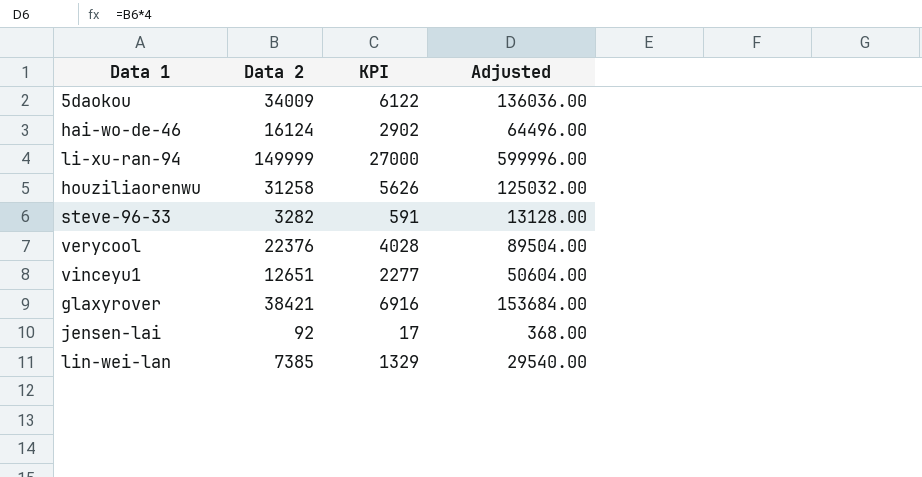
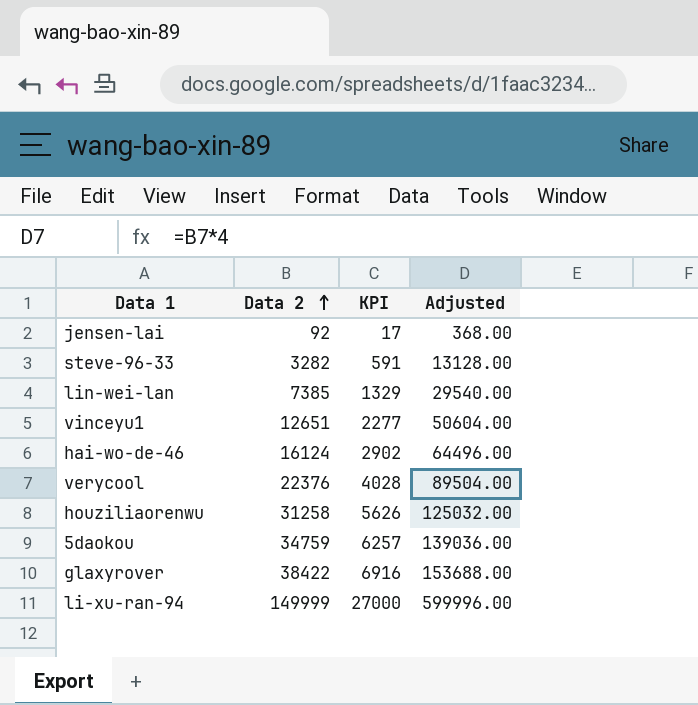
row order: none -> Data 2 ascending
5daokou | Data 2: 34009 -> 34759
5daokou | KPI: 6122 -> 6257
5daokou | Adjusted: 136036.00 -> 139036.00
glaxyrover | Data 2: 38421 -> 38422
glaxyrover | Adjusted: 153684.00 -> 153688.00

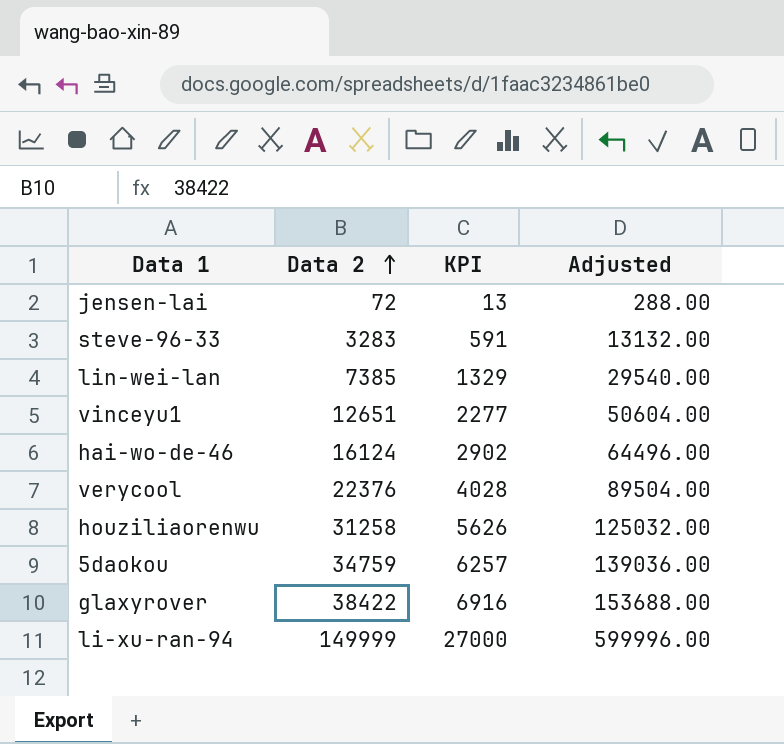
jensen-lai | Data 2: 92 -> 72
jensen-lai | KPI: 17 -> 13
jensen-lai | Adjusted: 368.00 -> 288.00
steve-96-33 | Data 2: 3282 -> 3283
steve-96-33 | Adjusted: 13128.00 -> 13132.00

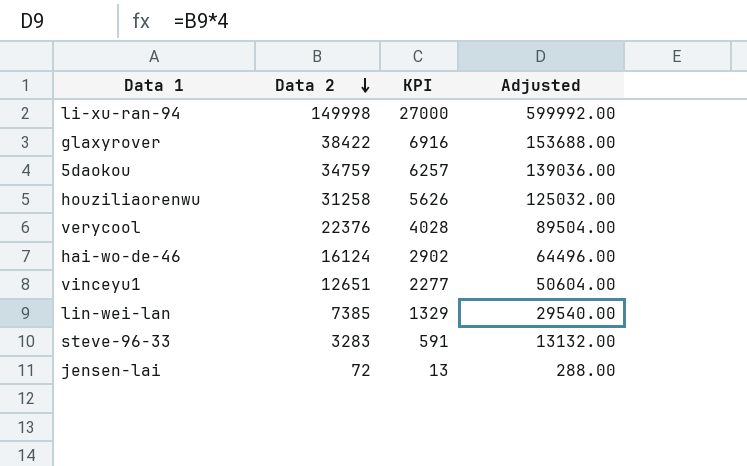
row order: Data 2 ascending -> Data 2 descending
li-xu-ran-94 | Data 2: 149999 -> 149998
li-xu-ran-94 | Adjusted: 599996.00 -> 599992.00

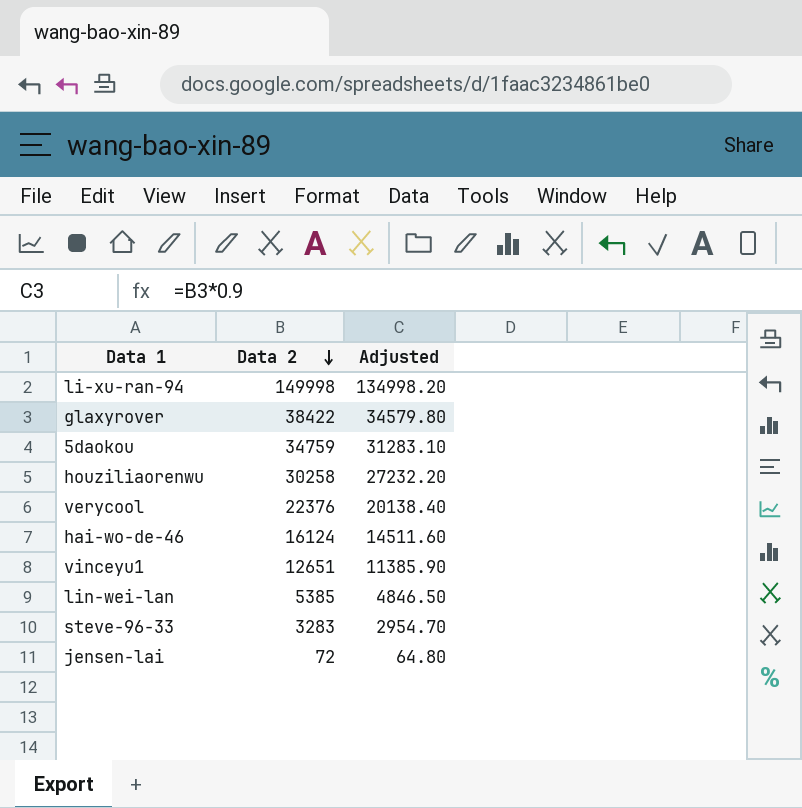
column KPI | formula: [Data 2] * 0.18 -> none
column Adjusted | formula: [Data 2] * 4 -> [Data 2] * 0.9
houziliaorenwu | Data 2: 31258 -> 30258
lin-wei-lan | Data 2: 7385 -> 5385

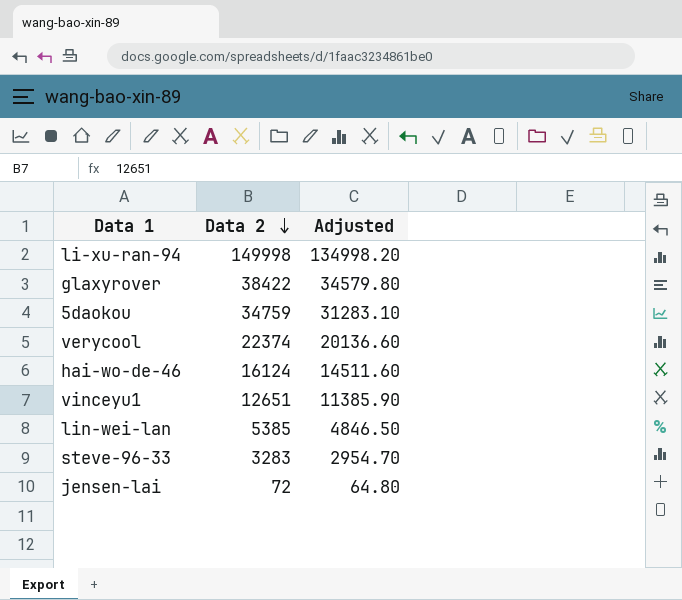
row houziliaorenwu: 30258 | 27232.20 -> none
verycool | Data 2: 22376 -> 22374
verycool | Adjusted: 20138.40 -> 20136.60

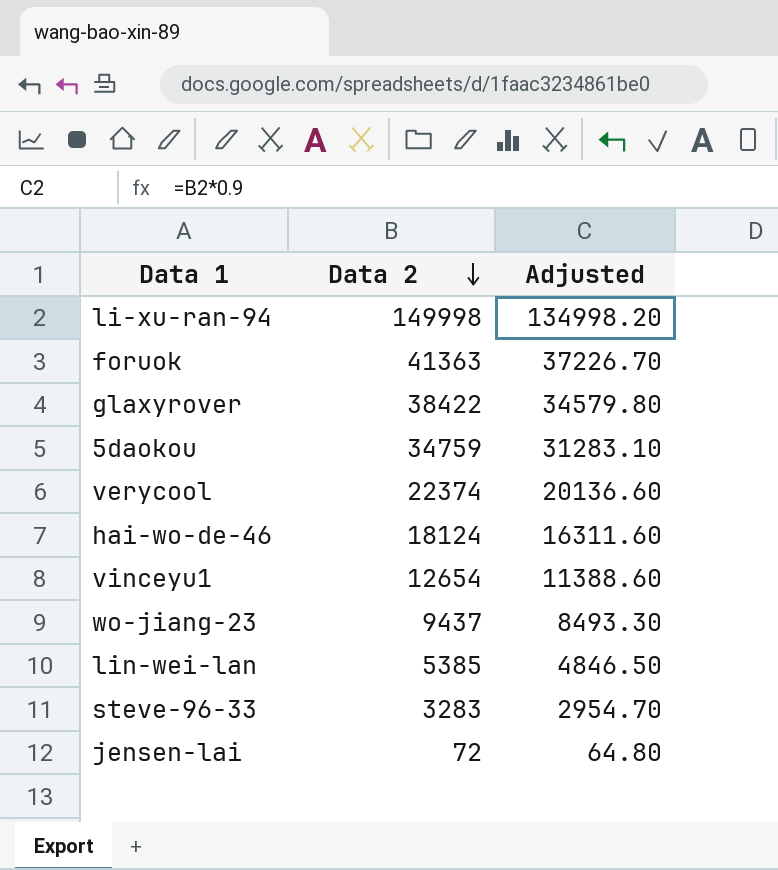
row foruok: none -> 41363 | 37226.70
hai-wo-de-46 | Data 2: 16124 -> 18124
hai-wo-de-46 | Adjusted: 14511.60 -> 16311.60
vinceyu1 | Data 2: 12651 -> 12654
vinceyu1 | Adjusted: 11385.90 -> 11388.60
row wo-jiang-23: none -> 9437 | 8493.30

